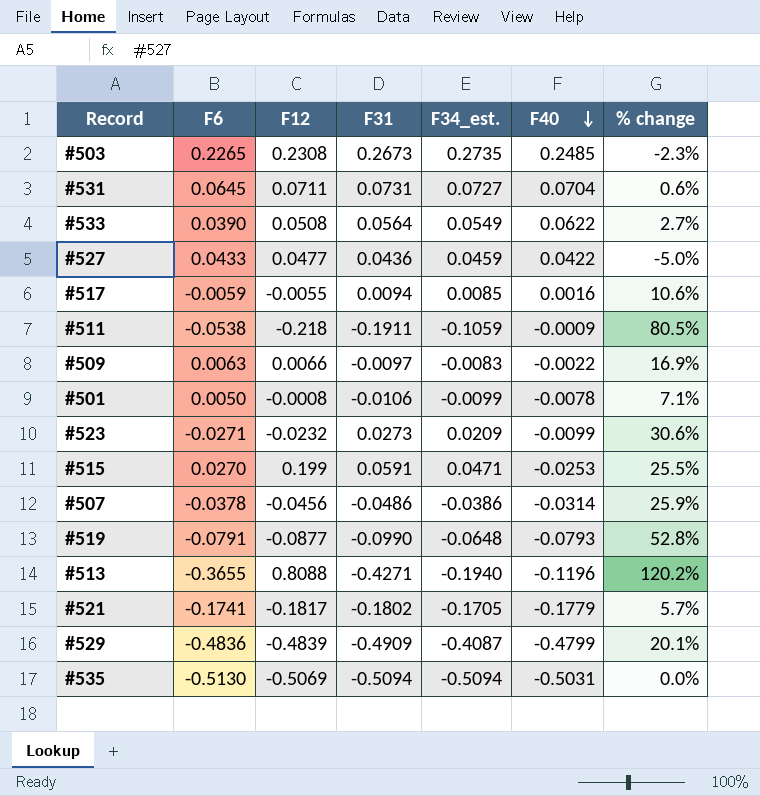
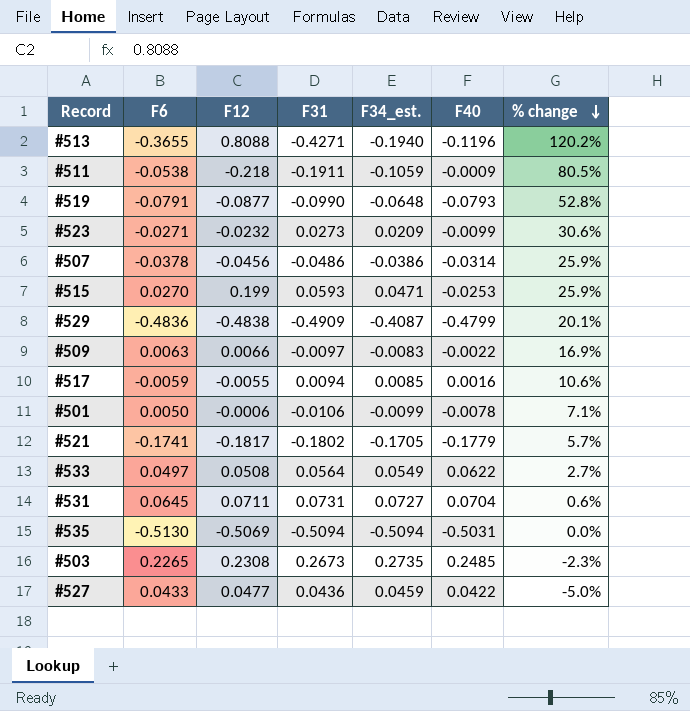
row order: F40 descending -> % change descending
#515 | F31: 0.0591 -> 0.0593
#515 | % change: 25.5% -> 25.9%
#529 | F12: -0.4839 -> -0.4838
#501 | F12: -0.0008 -> -0.0006
#533 | F6: 0.0390 -> 0.0497

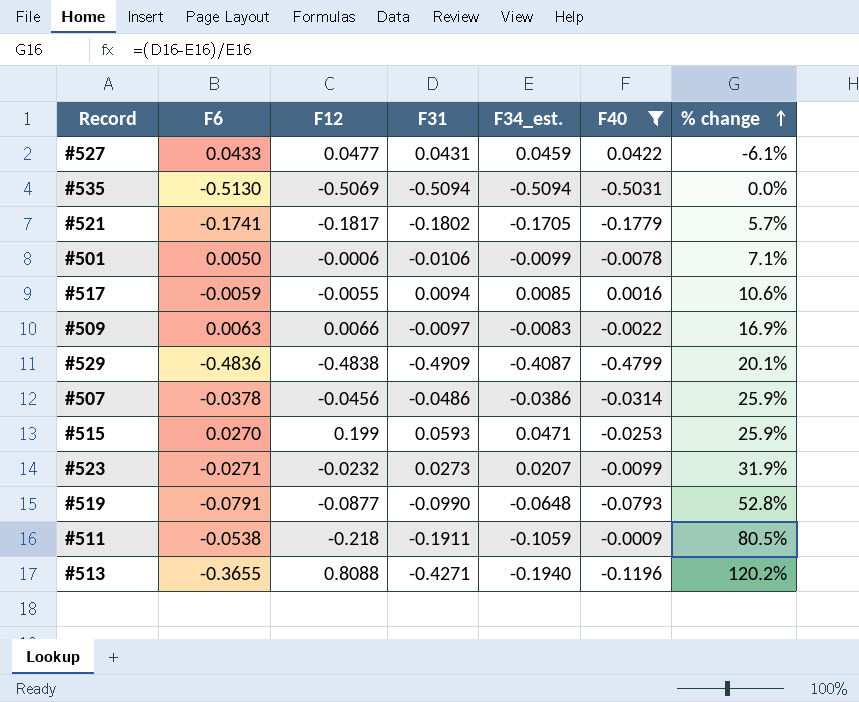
filter: none -> F40 <= 0.0422
row order: % change descending -> % change ascending
#527 | F31: 0.0436 -> 0.0431
#527 | % change: -5.0% -> -6.1%
#523 | F34_est.: 0.0209 -> 0.0207
#523 | % change: 30.6% -> 31.9%

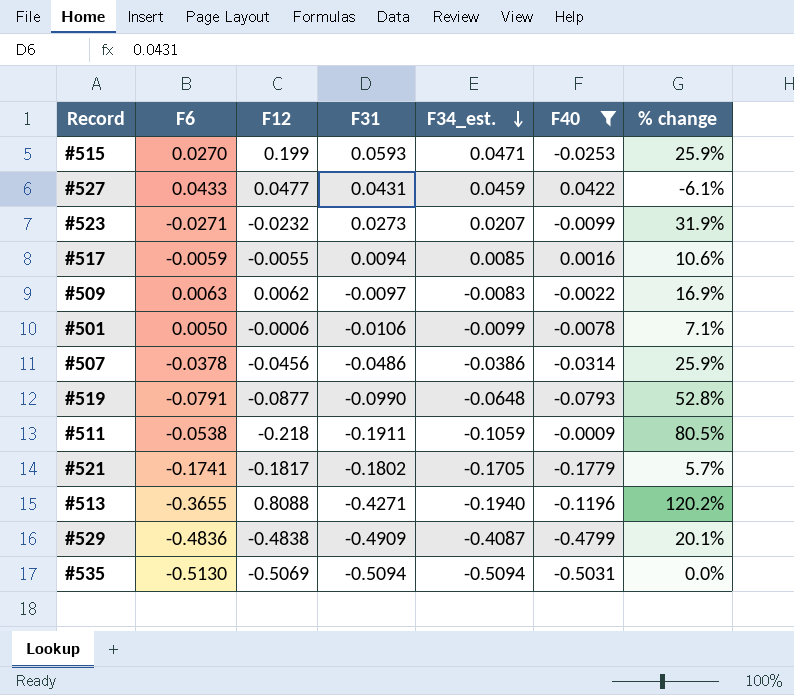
row order: % change ascending -> F34_est. descending
#509 | F12: 0.0066 -> 0.0062

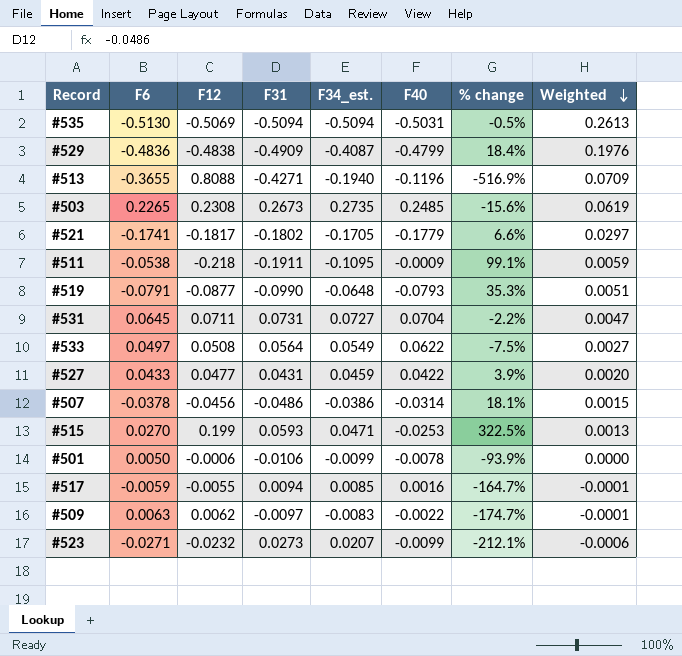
filter: F40 <= 0.0422 -> none
row order: F34_est. descending -> Weighted descending
column % change | formula: ([F31] - [F34_est.]) / [F34_est.] -> ([F12] - [F34_est.]) / [F34_est.]
column Weighted | formula: none -> [F6] * [F34_est.]
#511 | F34_est.: -0.1059 -> -0.1095

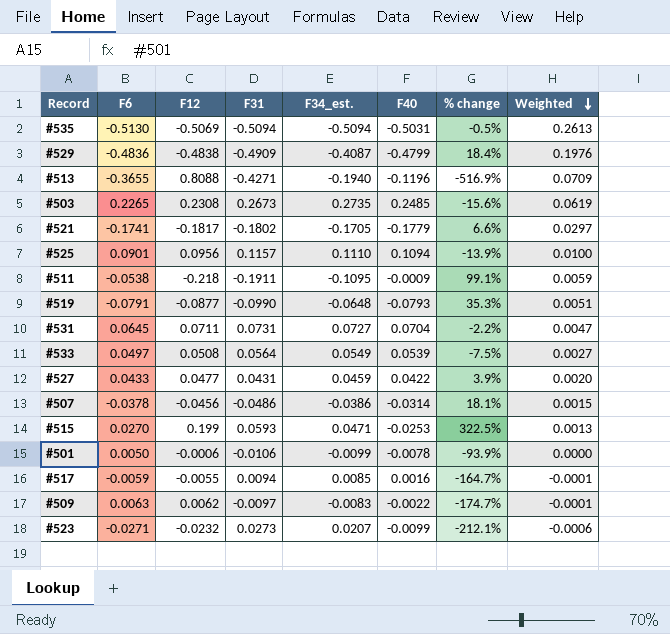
row #525: none -> 0.0901 | 0.0956 | 0.1157 | 0.1110 | 0.1094 | -13.9% | 0.0100
#533 | F40: 0.0622 -> 0.0539

